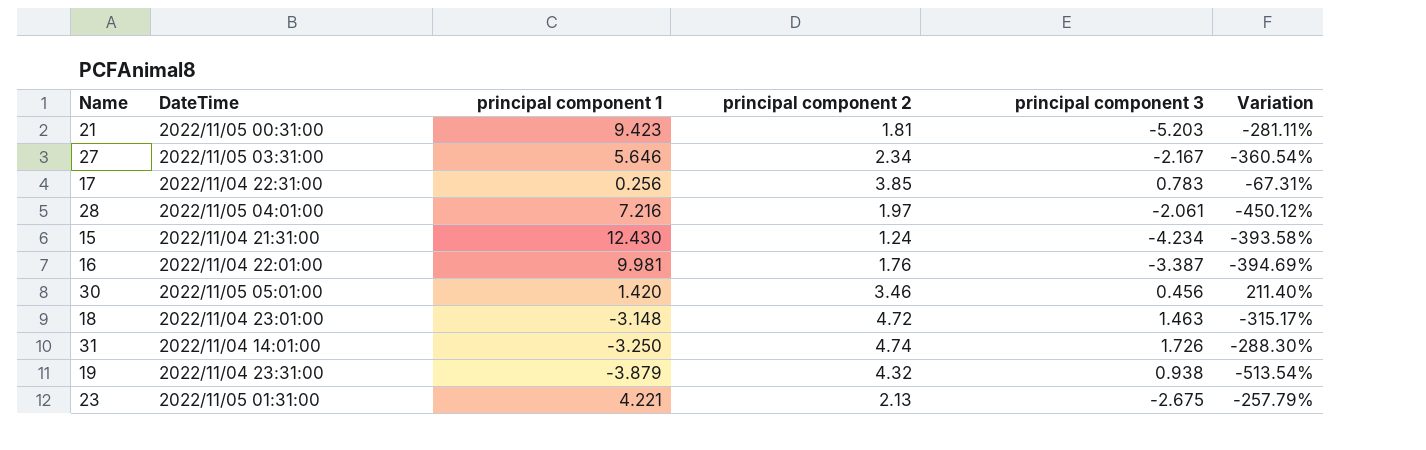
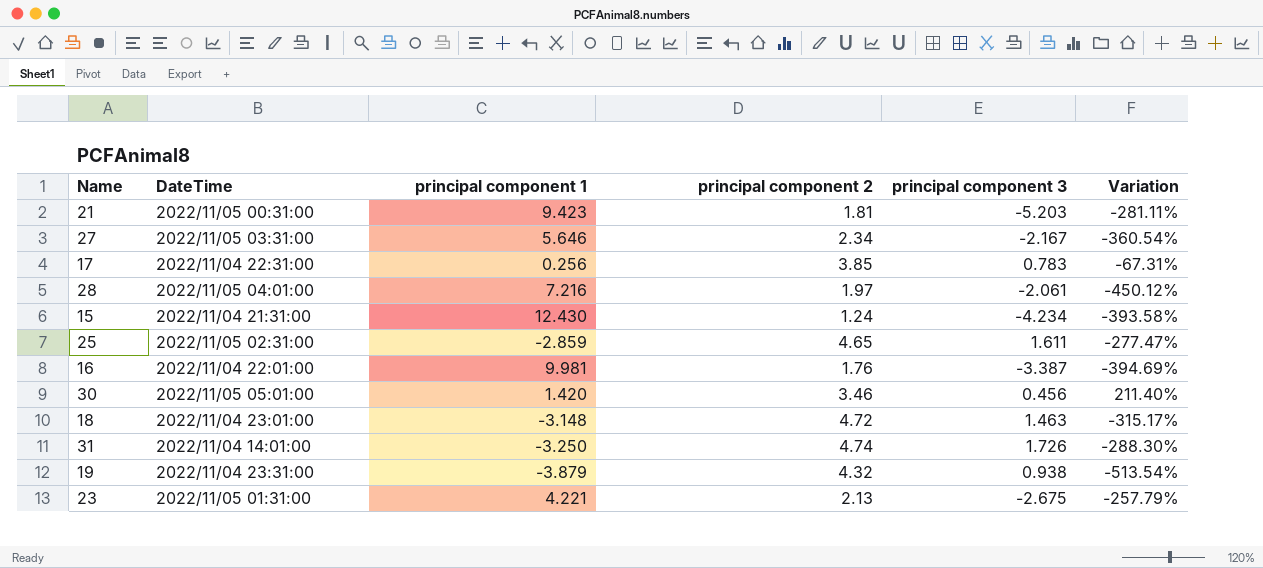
row 25: none -> 2022/11/05 02:31:00 | -2.859 | 4.65 | 1.611 | -277.47%

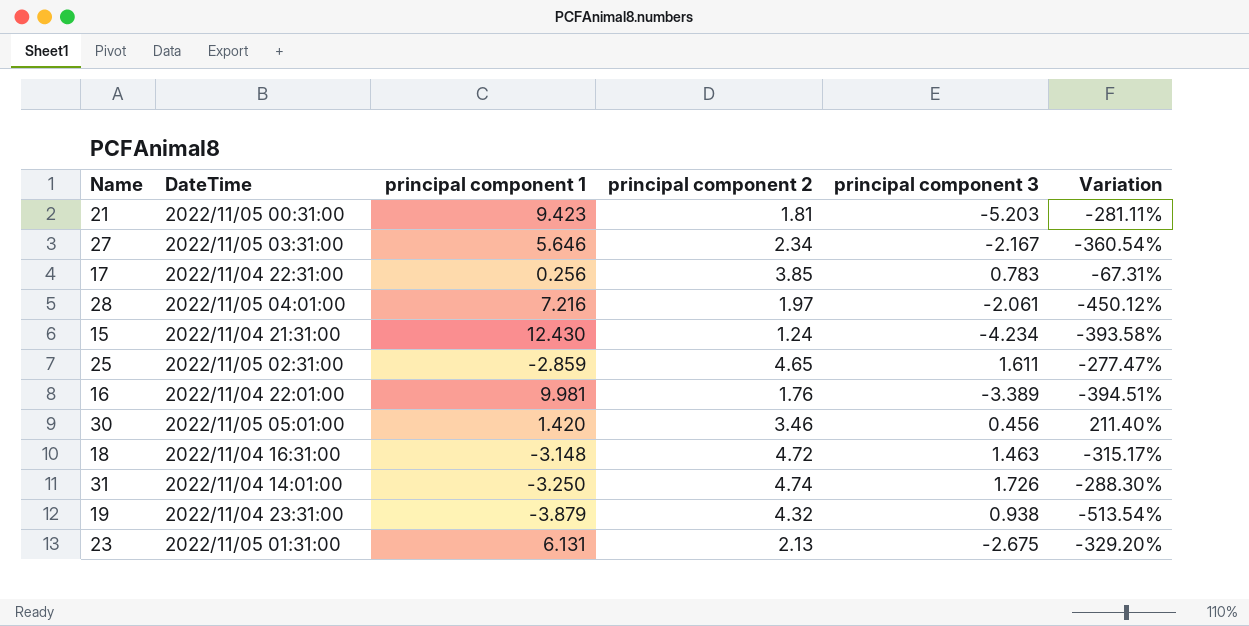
16 | principal component 3: -3.387 -> -3.389
16 | Variation: -394.69% -> -394.51%
18 | DateTime: 2022/11/04 23:01:00 -> 2022/11/04 16:31:00
23 | principal component 1: 4.221 -> 6.131
23 | Variation: -257.79% -> -329.20%

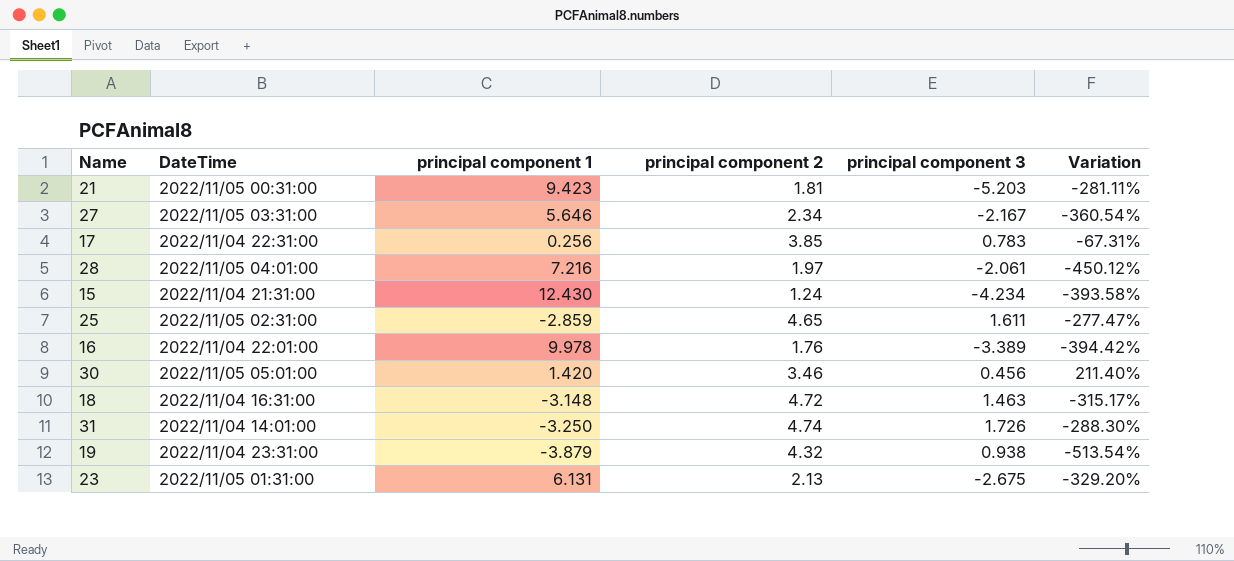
16 | principal component 1: 9.981 -> 9.978
16 | Variation: -394.51% -> -394.42%

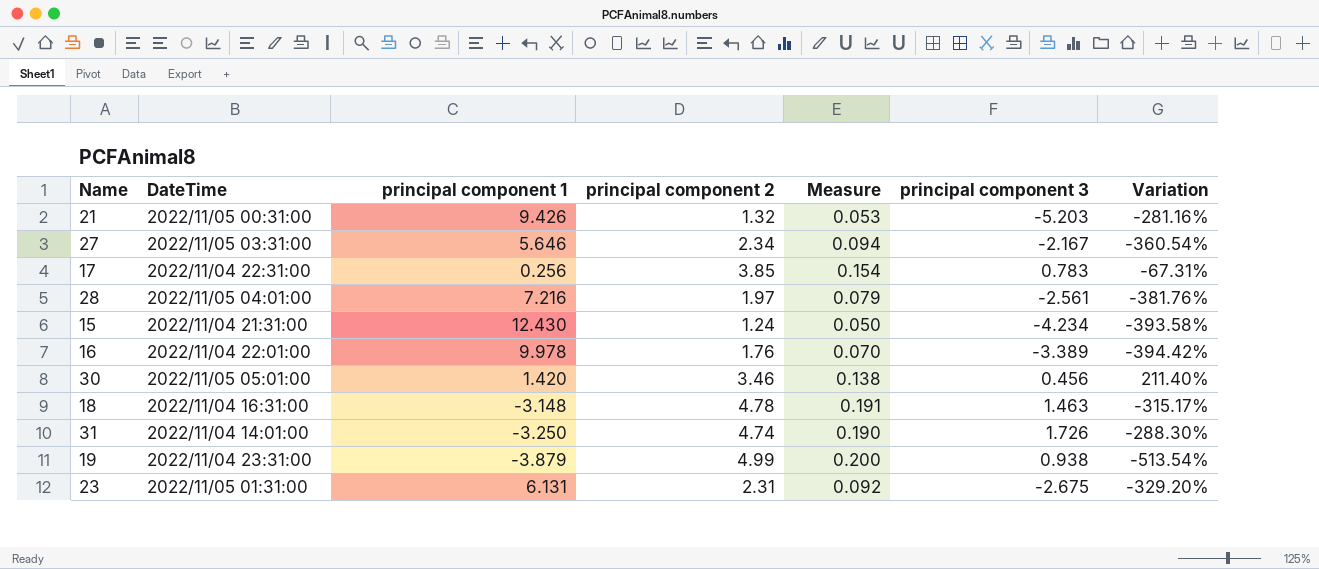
column Measure | formula: none -> [principal component 2] * 0.04
row 25: 2022/11/05 02:31:00 | -2.859 | 4.65 | 1.611 | -277.47% -> none
21 | principal component 1: 9.423 -> 9.426
21 | principal component 2: 1.81 -> 1.32
21 | Variation: -281.11% -> -281.16%
28 | principal component 3: -2.061 -> -2.561
28 | Variation: -450.12% -> -381.76%
18 | principal component 2: 4.72 -> 4.78
19 | principal component 2: 4.32 -> 4.99
23 | principal component 2: 2.13 -> 2.31

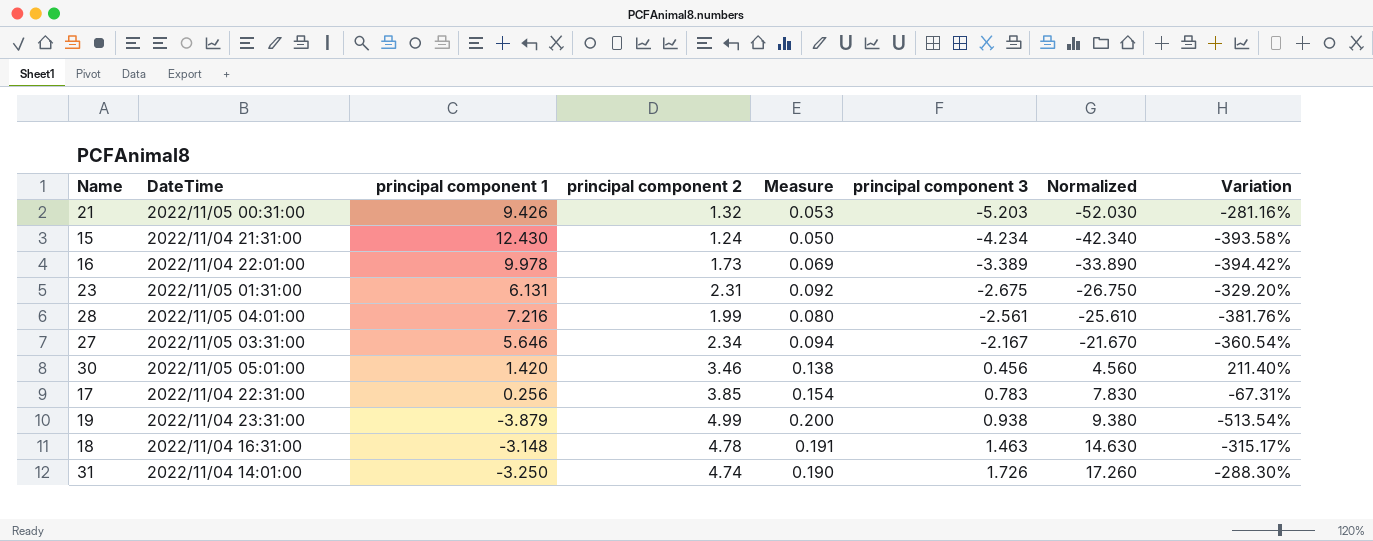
row order: none -> principal component 3 ascending
column Normalized | formula: none -> [principal component 3] * 10
16 | principal component 2: 1.76 -> 1.73
16 | Measure: 0.070 -> 0.069
28 | principal component 2: 1.97 -> 1.99
28 | Measure: 0.079 -> 0.080

